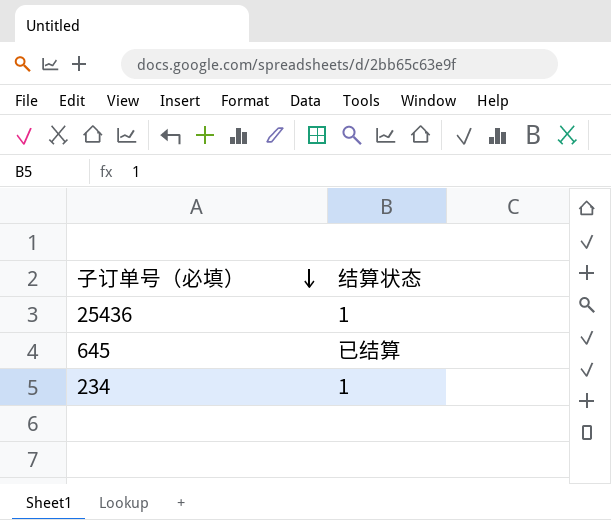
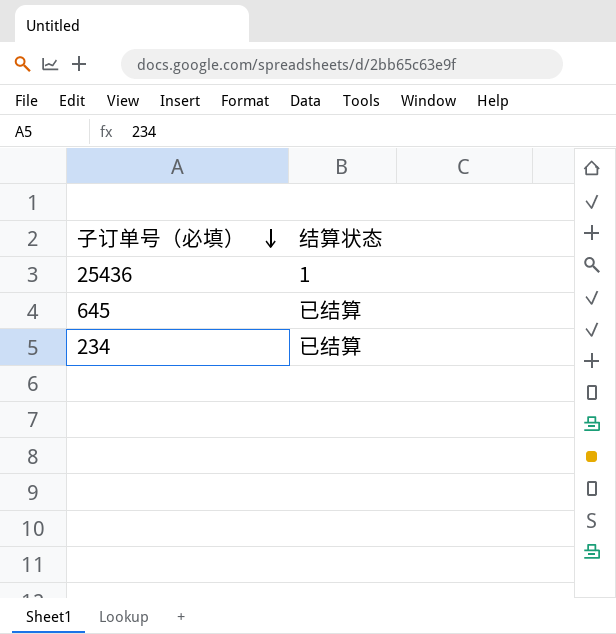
234 | 结算状态: 1 -> 已结算

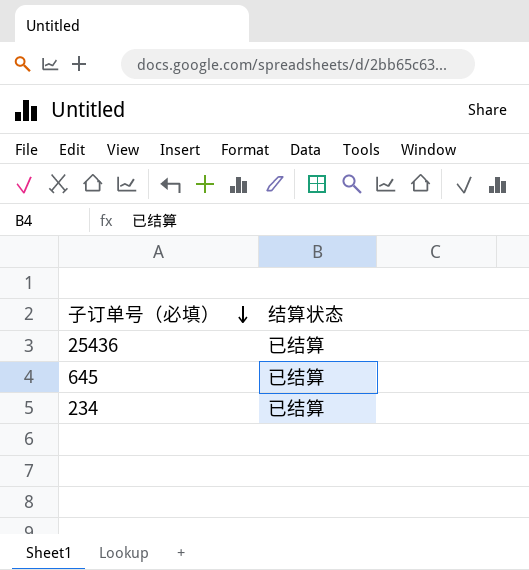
25436 | 结算状态: 1 -> 已结算

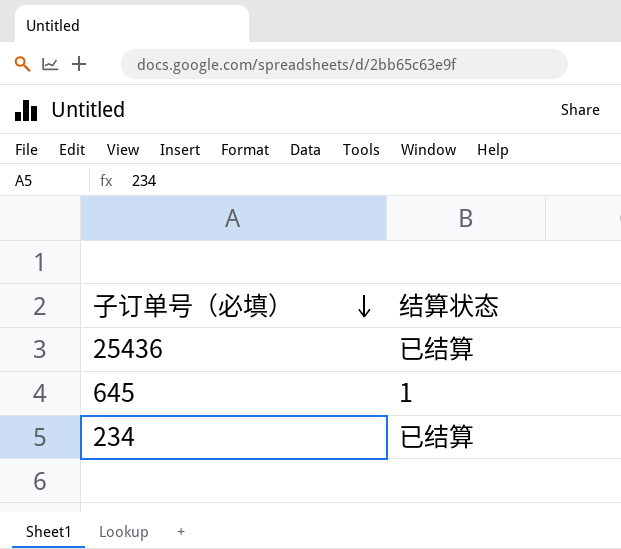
645 | 结算状态: 已结算 -> 1

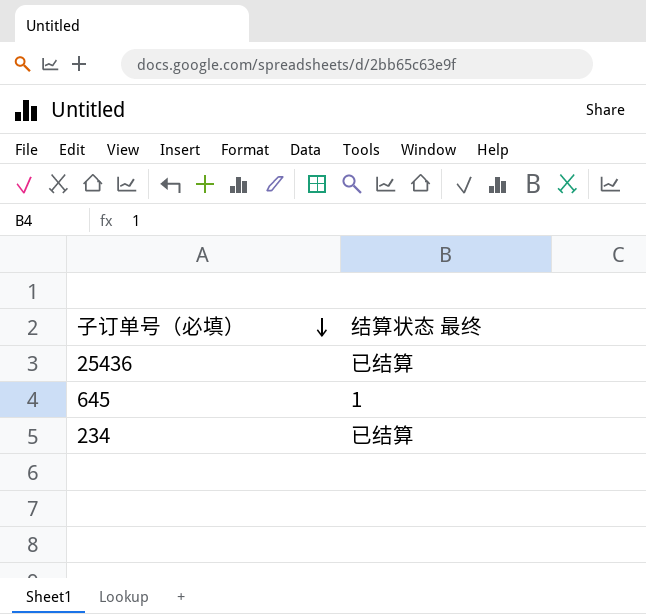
column name: 结算状态 -> 结算状态 最终

